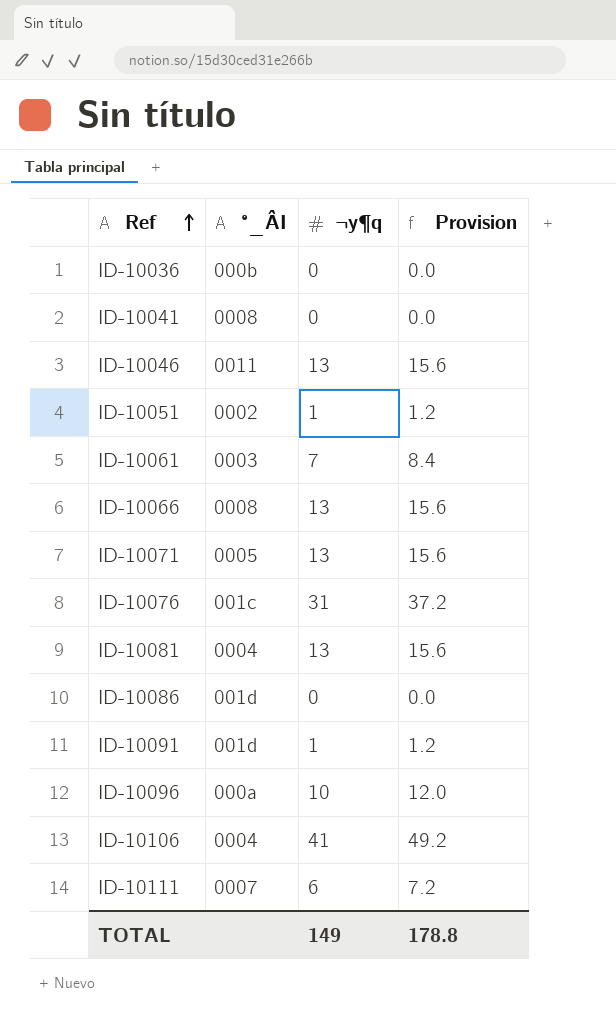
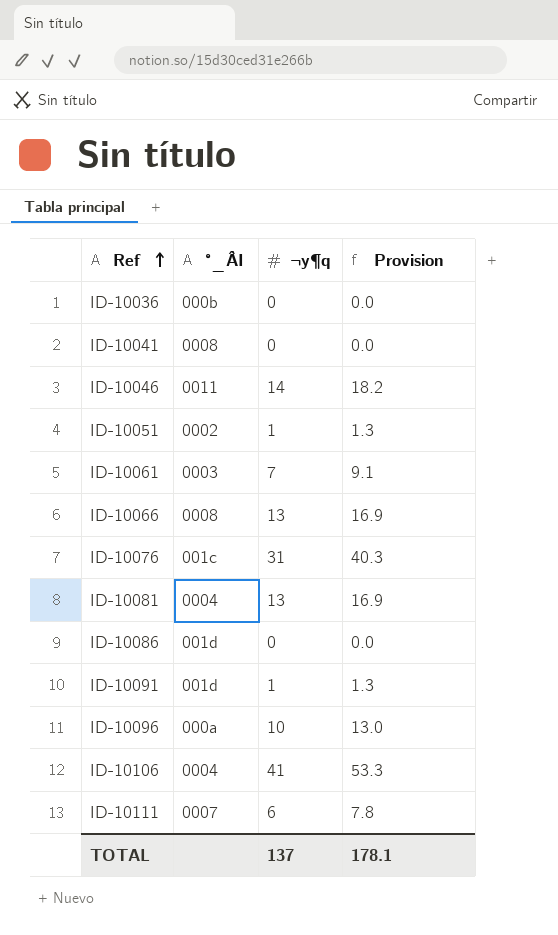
column Provision | formula: [¬y¶q] * 1.2 -> [¬y¶q] * 1.3
row ID-10071: 0005 | 13 | 15.6 -> none
ID-10046 | ¬y¶q: 13 -> 14
TOTAL | ¬y¶q: 149 -> 137
TOTAL | Provision: 178.8 -> 178.1

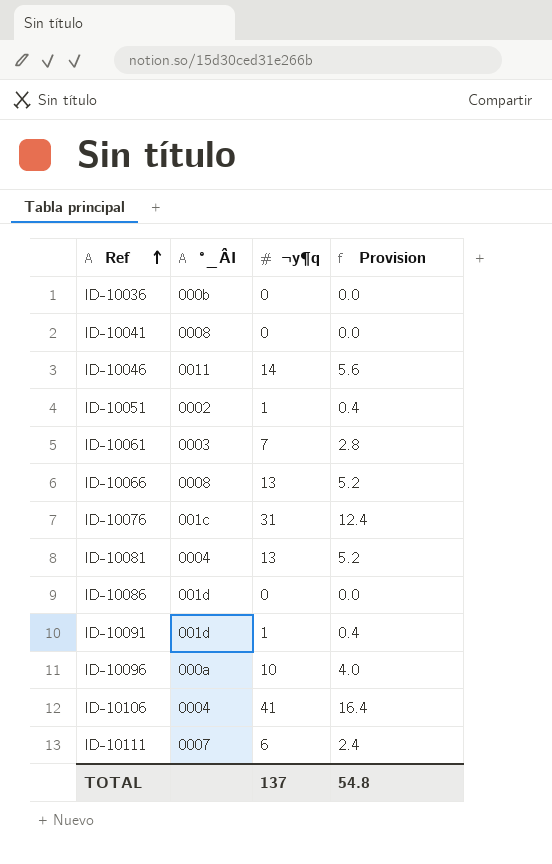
column Provision | formula: [¬y¶q] * 1.3 -> [¬y¶q] * 0.4
TOTAL | Provision: 178.1 -> 54.8

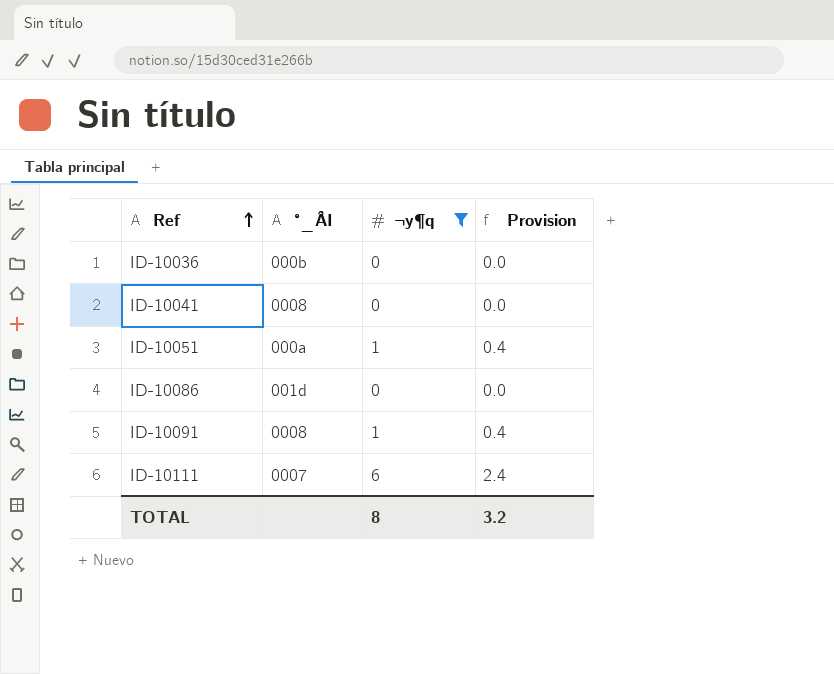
filter: none -> ¬y¶q <= 6
ID-10051 | °_ÂI: 0002 -> 000a
ID-10091 | °_ÂI: 001d -> 0008
TOTAL | ¬y¶q: 137 -> 8
TOTAL | Provision: 54.8 -> 3.2

